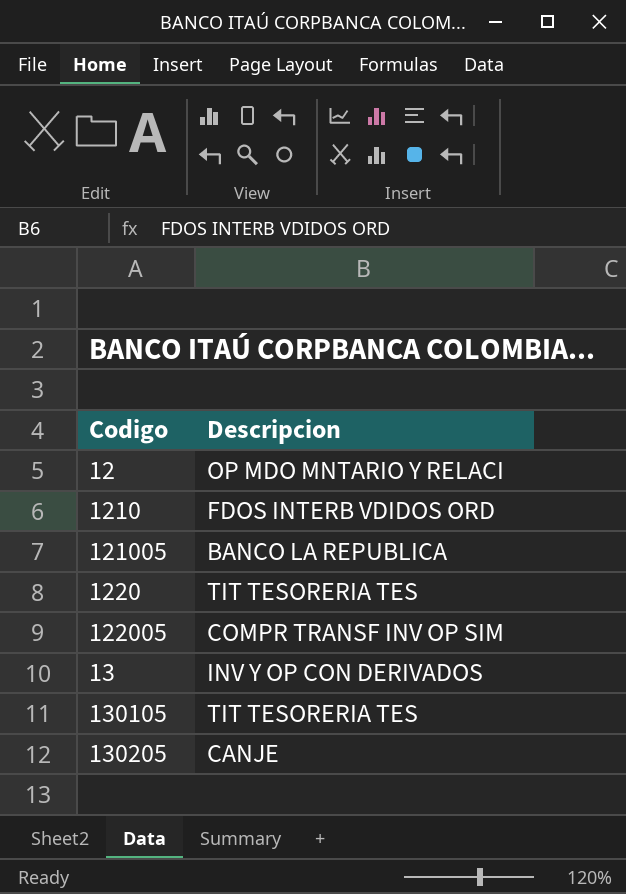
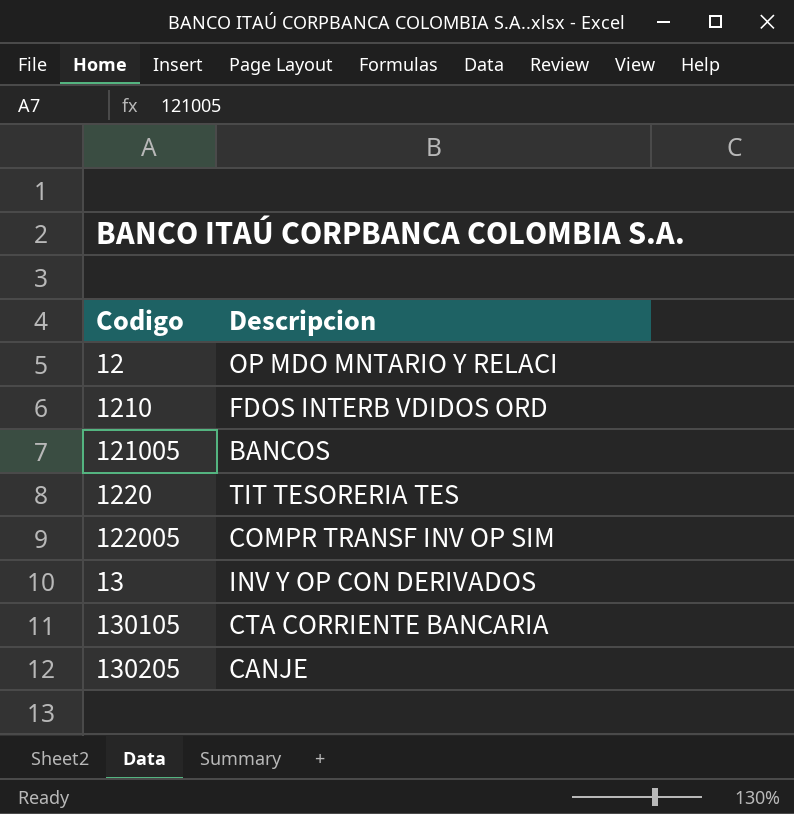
121005 | Descripcion: BANCO LA REPUBLICA -> BANCOS
130105 | Descripcion: TIT TESORERIA TES -> CTA CORRIENTE BANCARIA

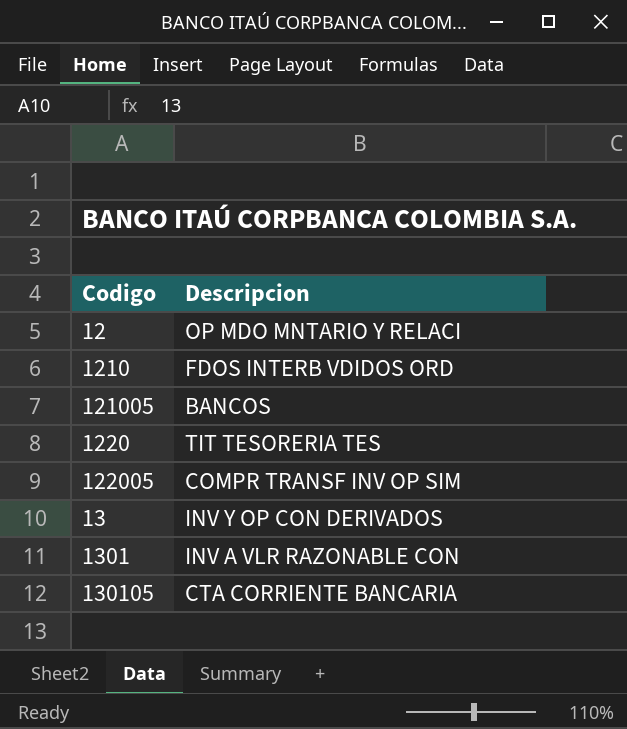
row 130205: CANJE -> none
row 1301: none -> INV A VLR RAZONABLE CON

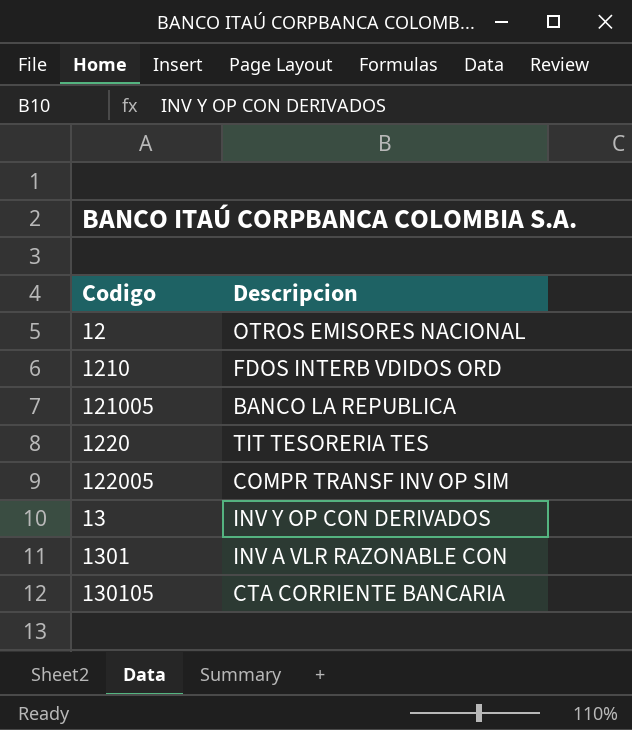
12 | Descripcion: OP MDO MNTARIO Y RELACI -> OTROS EMISORES NACIONAL
121005 | Descripcion: BANCOS -> BANCO LA REPUBLICA

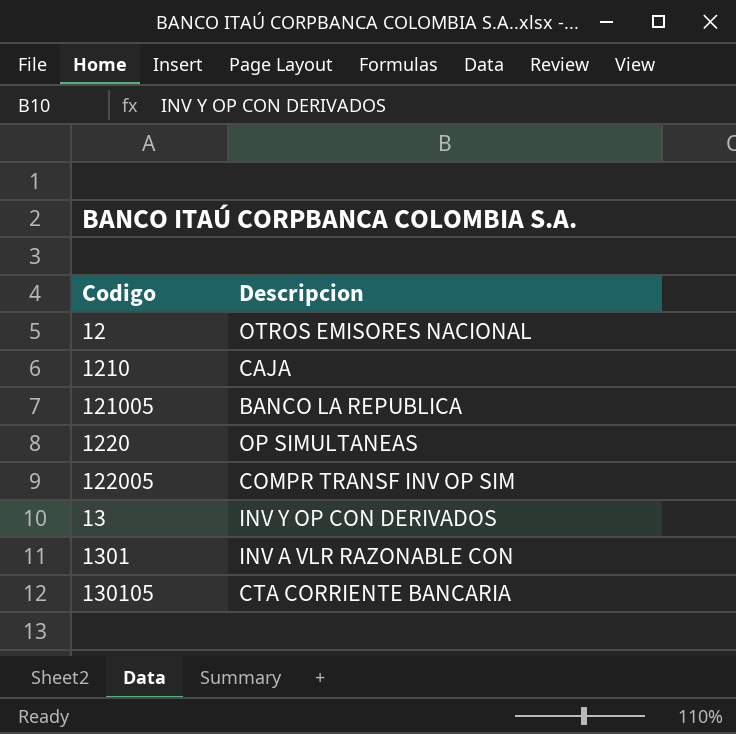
1210 | Descripcion: FDOS INTERB VDIDOS ORD -> CAJA
1220 | Descripcion: TIT TESORERIA TES -> OP SIMULTANEAS

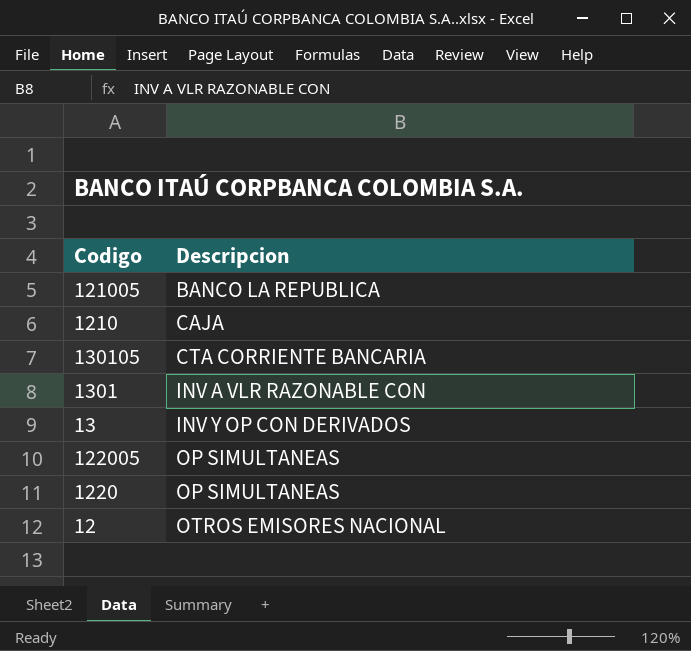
row order: none -> Descripcion ascending
122005 | Descripcion: COMPR TRANSF INV OP SIM -> OP SIMULTANEAS

